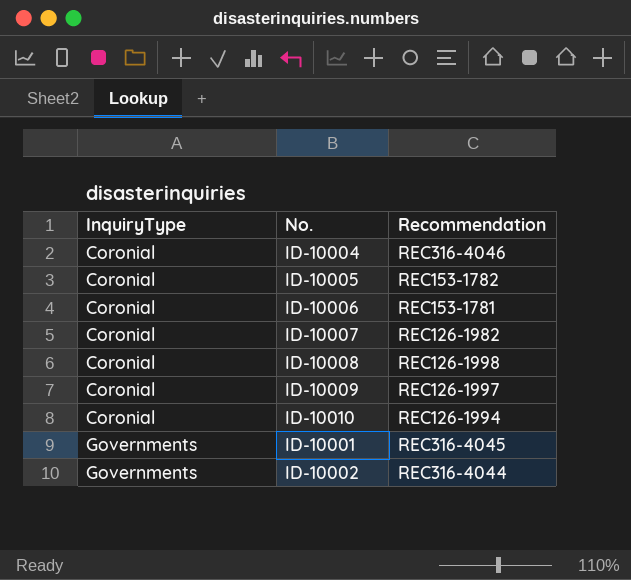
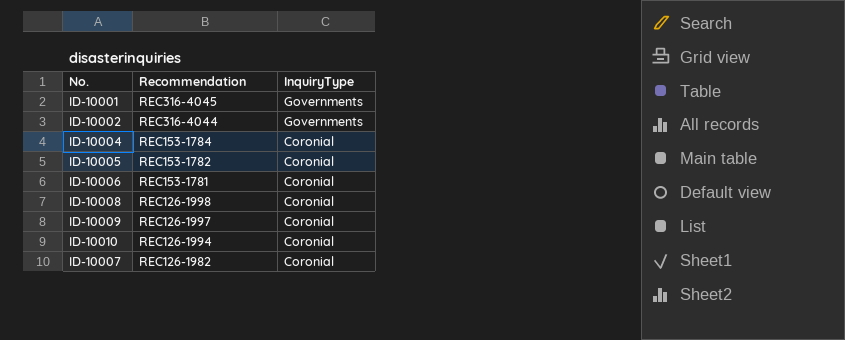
row order: InquiryType ascending -> Recommendation descending
column InquiryType | position: 1 -> 3
ID-10004 | Recommendation: REC316-4046 -> REC153-1784

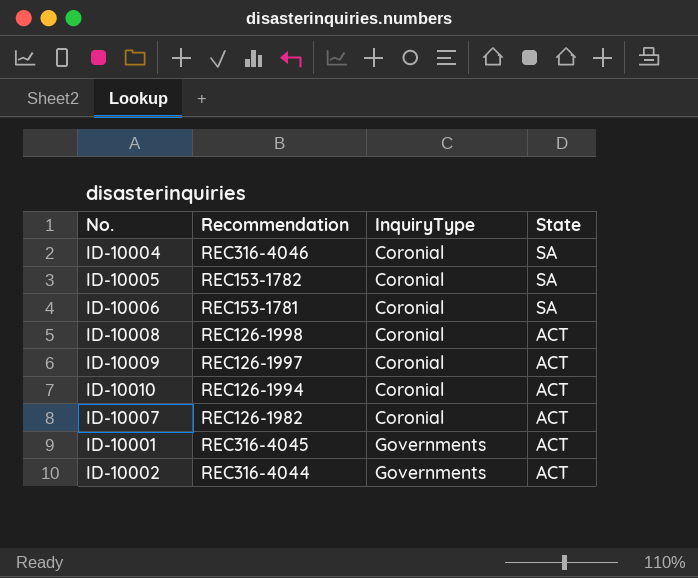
row order: Recommendation descending -> InquiryType ascending
column State | position: none -> 4
ID-10004 | Recommendation: REC153-1784 -> REC316-4046

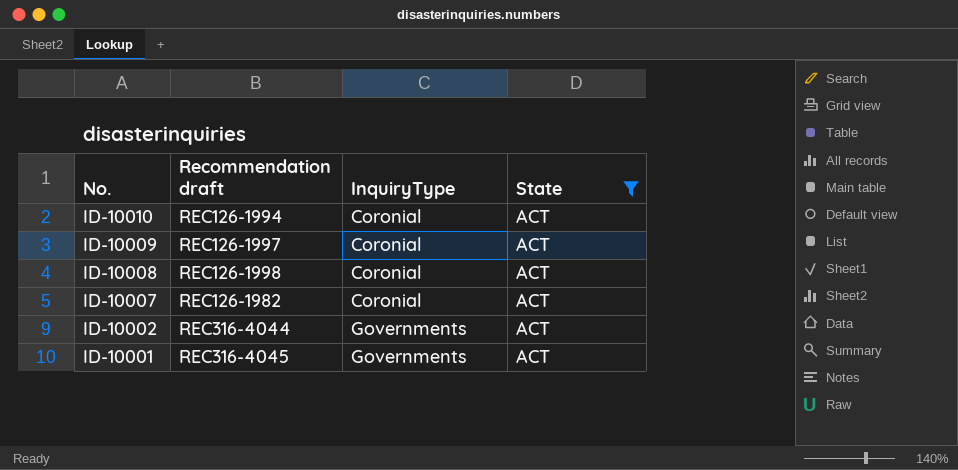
filter: none -> State = ACT
row order: InquiryType ascending -> No. descending
column name: Recommendation -> Recommendation draft

